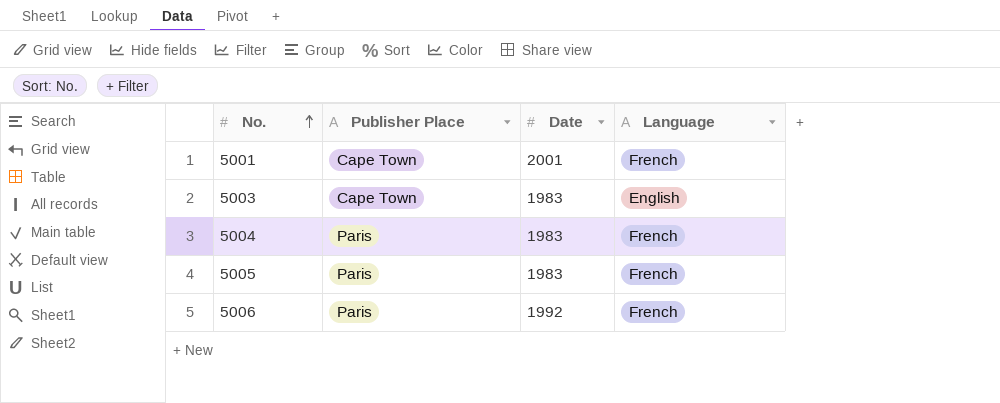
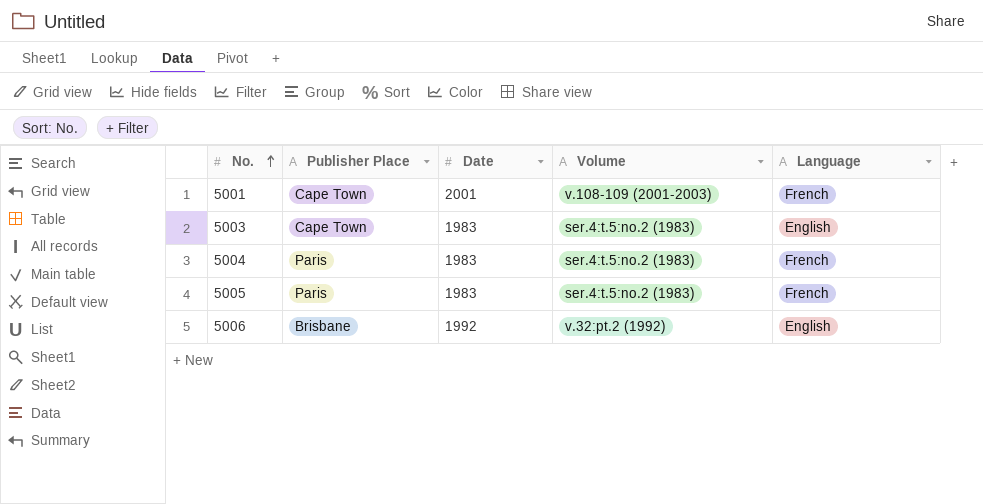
column Volume | position: none -> 4
5006 | Publisher Place: Paris -> Brisbane
5006 | Language: French -> English

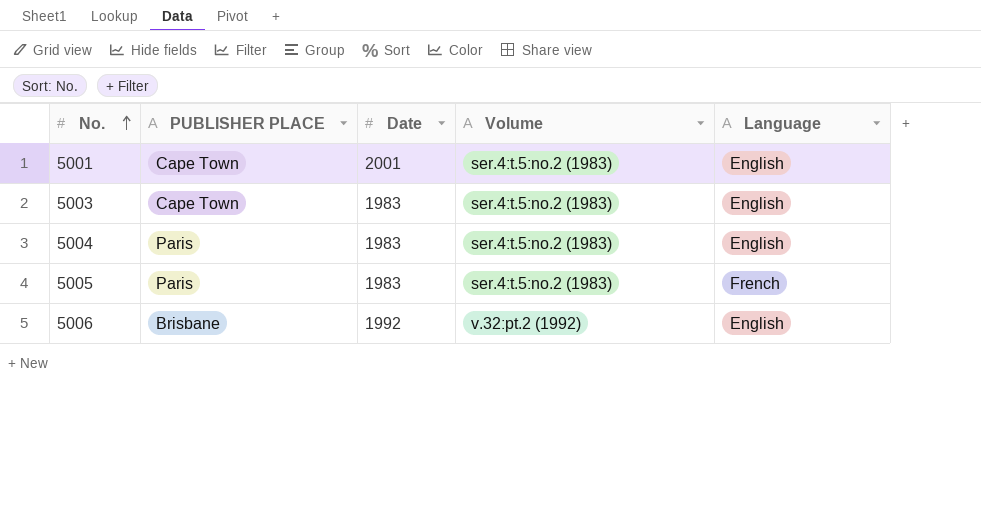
column name: Publisher Place -> PUBLISHER PLACE
5001 | Volume: v.108-109 (2001-2003) -> ser.4:t.5:no.2 (1983)
5001 | Language: French -> English
5004 | Language: French -> English

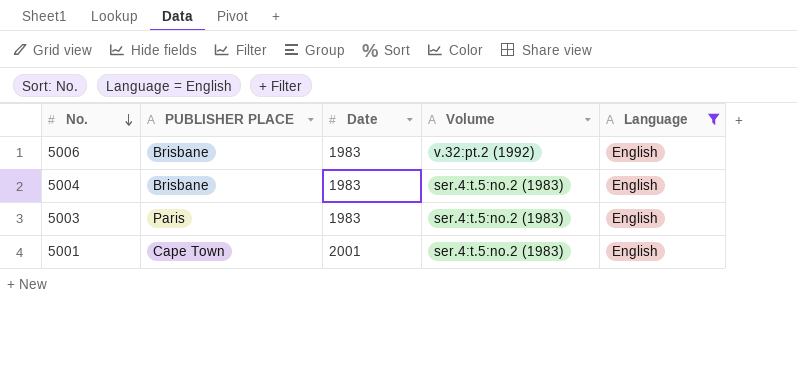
filter: none -> Language = English
row order: No. ascending -> No. descending
5006 | Date: 1992 -> 1983
5004 | PUBLISHER PLACE: Paris -> Brisbane
5003 | PUBLISHER PLACE: Cape Town -> Paris

